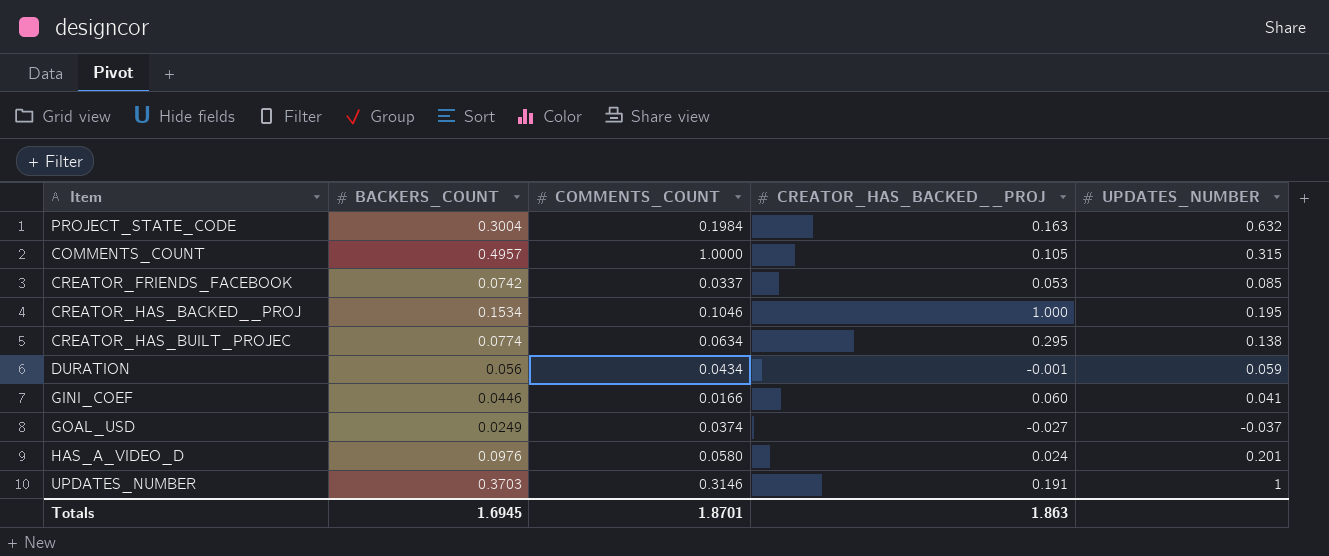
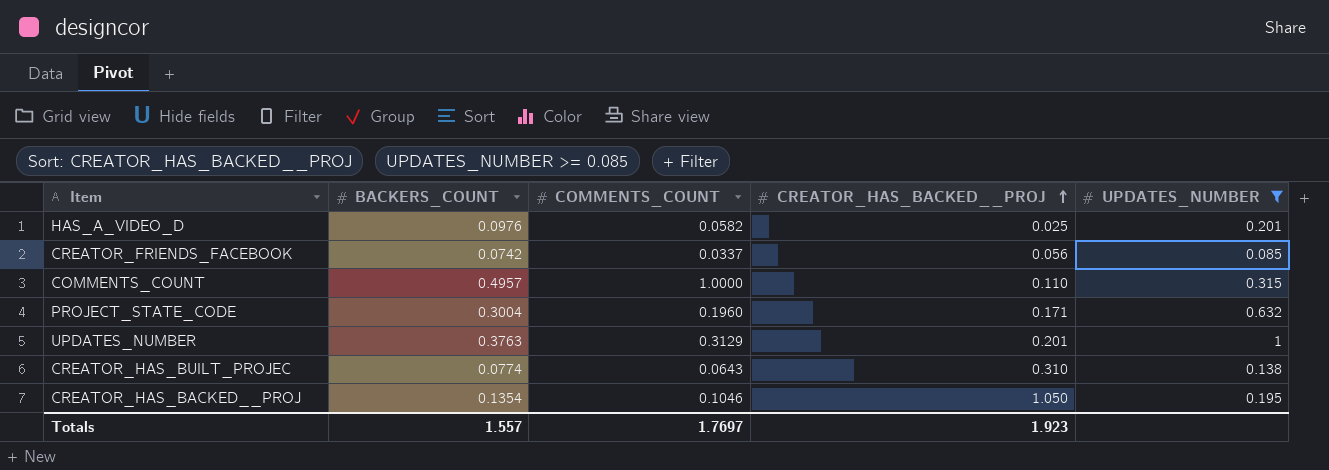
filter: none -> UPDATES_NUMBER >= 0.085
row order: none -> CREATOR_HAS_BACKED__PROJ ascending
HAS_A_VIDEO_D | COMMENTS_COUNT: 0.0580 -> 0.0582
HAS_A_VIDEO_D | CREATOR_HAS_BACKED__PROJ: 0.024 -> 0.025
CREATOR_FRIENDS_FACEBOOK | CREATOR_HAS_BACKED__PROJ: 0.053 -> 0.056
COMMENTS_COUNT | CREATOR_HAS_BACKED__PROJ: 0.105 -> 0.110
PROJECT_STATE_CODE | COMMENTS_COUNT: 0.1984 -> 0.1960
PROJECT_STATE_CODE | CREATOR_HAS_BACKED__PROJ: 0.163 -> 0.171
UPDATES_NUMBER | BACKERS_COUNT: 0.3703 -> 0.3763
UPDATES_NUMBER | COMMENTS_COUNT: 0.3146 -> 0.3129
UPDATES_NUMBER | CREATOR_HAS_BACKED__PROJ: 0.191 -> 0.201
CREATOR_HAS_BUILT_PROJEC | COMMENTS_COUNT: 0.0634 -> 0.0643
CREATOR_HAS_BUILT_PROJEC | CREATOR_HAS_BACKED__PROJ: 0.295 -> 0.310
CREATOR_HAS_BACKED__PROJ | BACKERS_COUNT: 0.1534 -> 0.1354
CREATOR_HAS_BACKED__PROJ | CREATOR_HAS_BACKED__PROJ: 1.000 -> 1.050
Totals | BACKERS_COUNT: 1.6945 -> 1.557
Totals | COMMENTS_COUNT: 1.8701 -> 1.7697
Totals | CREATOR_HAS_BACKED__PROJ: 1.863 -> 1.923

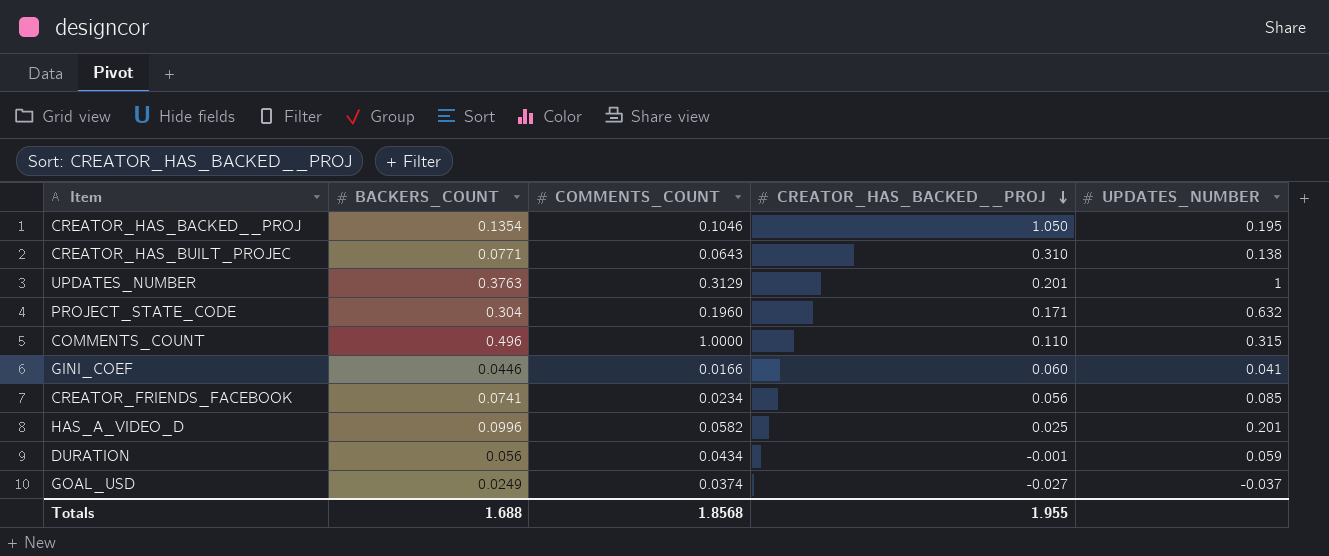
filter: UPDATES_NUMBER >= 0.085 -> none
row order: CREATOR_HAS_BACKED__PROJ ascending -> CREATOR_HAS_BACKED__PROJ descending
CREATOR_HAS_BUILT_PROJEC | BACKERS_COUNT: 0.0774 -> 0.0771
PROJECT_STATE_CODE | BACKERS_COUNT: 0.3004 -> 0.304
COMMENTS_COUNT | BACKERS_COUNT: 0.4957 -> 0.496
CREATOR_FRIENDS_FACEBOOK | BACKERS_COUNT: 0.0742 -> 0.0741
CREATOR_FRIENDS_FACEBOOK | COMMENTS_COUNT: 0.0337 -> 0.0234
HAS_A_VIDEO_D | BACKERS_COUNT: 0.0976 -> 0.0996
Totals | BACKERS_COUNT: 1.557 -> 1.688
Totals | COMMENTS_COUNT: 1.7697 -> 1.8568
Totals | CREATOR_HAS_BACKED__PROJ: 1.923 -> 1.955

